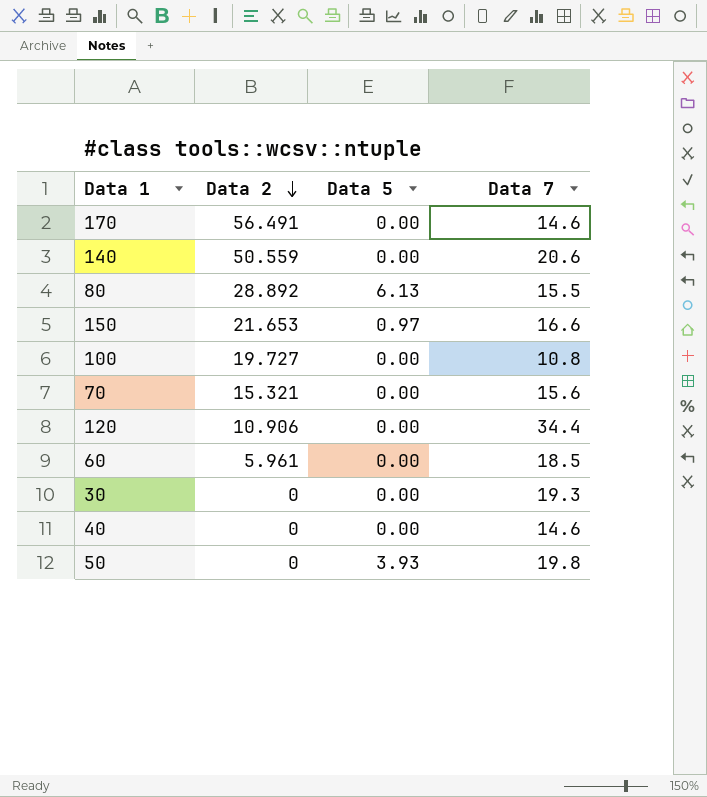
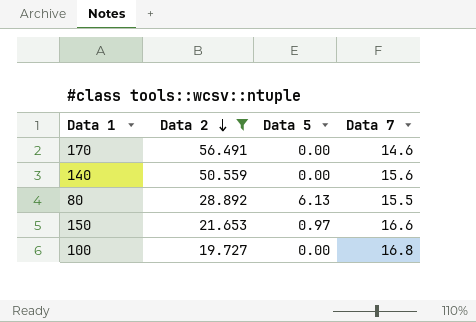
filter: none -> Data 2 >= 19.727
140 | Data 7: 20.6 -> 15.6
100 | Data 7: 10.8 -> 16.8

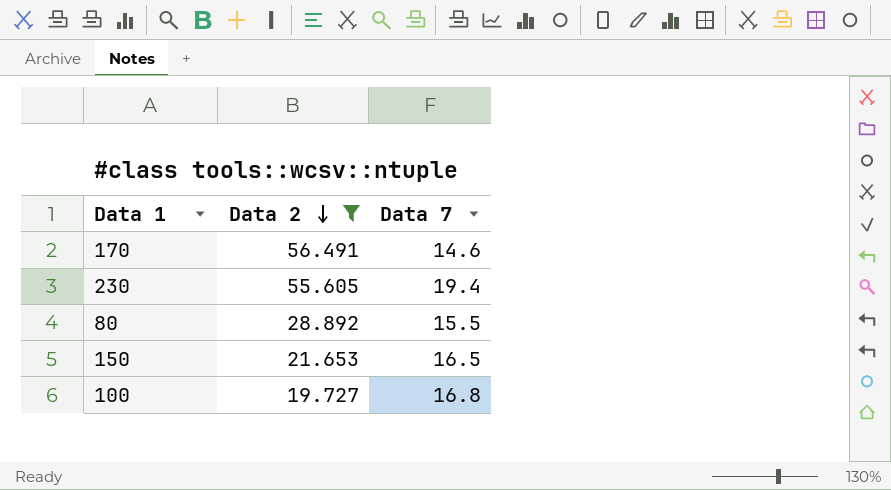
column Data 5 | position: 3 -> none
row 140: 50.559 | 0.00 | 15.6 -> none
row 230: none -> 55.605 | 19.4
150 | Data 7: 16.6 -> 16.5

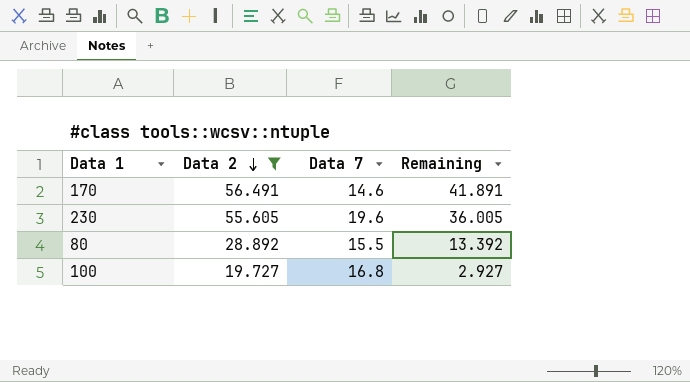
column Remaining | formula: none -> [Data 2] - [Data 7]
row 150: 21.653 | 16.5 -> none
230 | Data 7: 19.4 -> 19.6

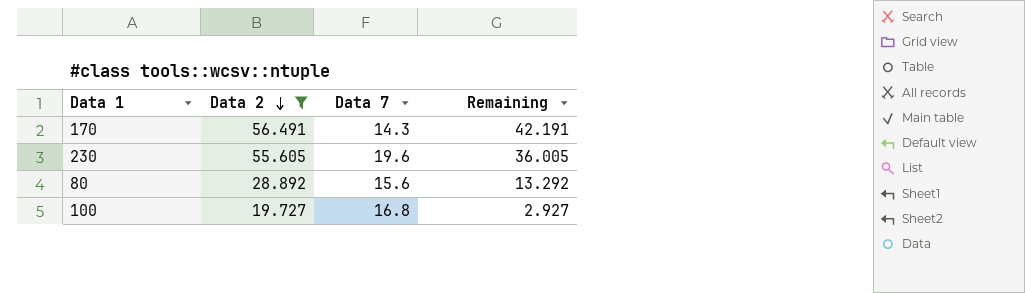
170 | Data 7: 14.6 -> 14.3
170 | Remaining: 41.891 -> 42.191
80 | Data 7: 15.5 -> 15.6
80 | Remaining: 13.392 -> 13.292

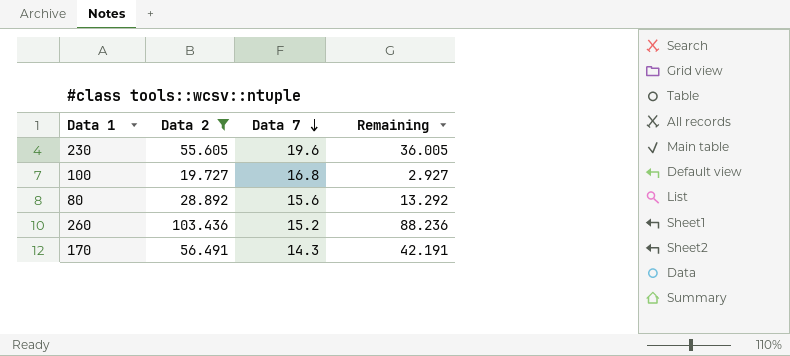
row order: Data 2 descending -> Data 7 descending
row 260: none -> 103.436 | 15.2 | 88.236

